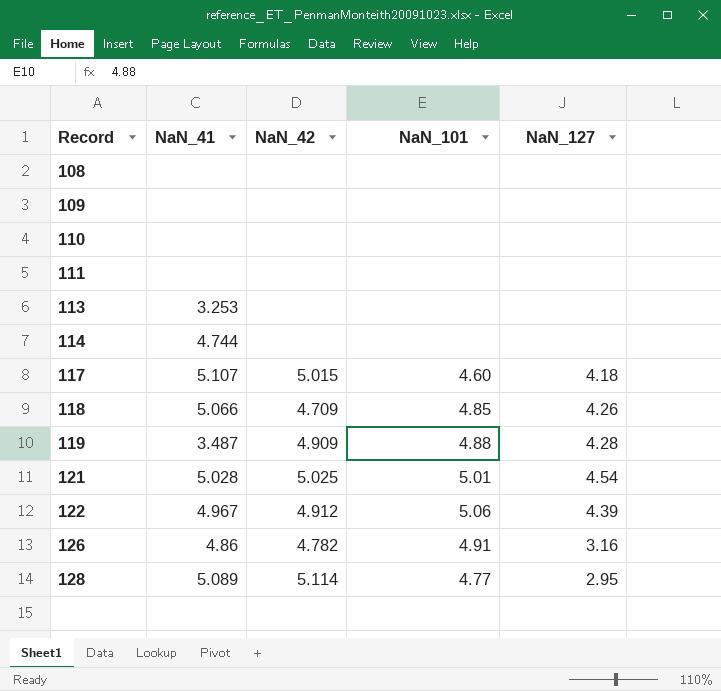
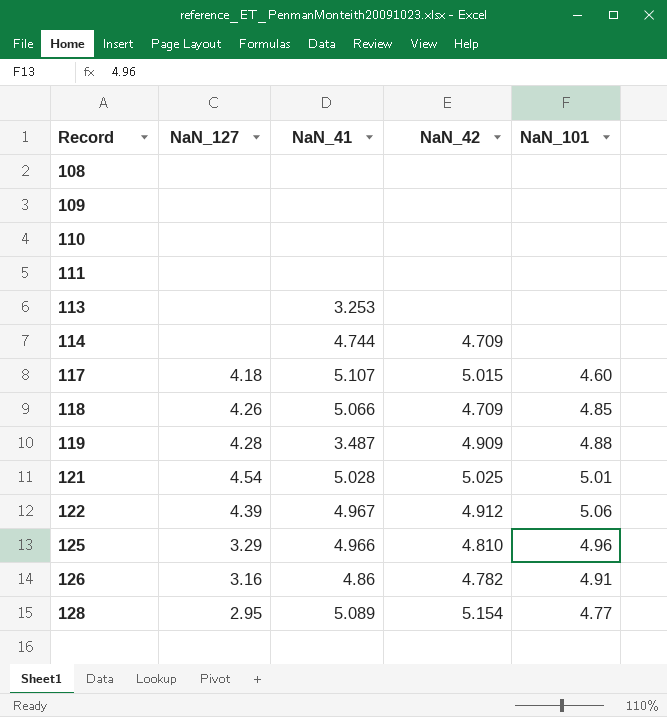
column NaN_127 | position: 5 -> 2
114 | NaN_42: none -> 4.709
row 125: none -> 3.29 | 4.966 | 4.810 | 4.96
128 | NaN_42: 5.114 -> 5.154

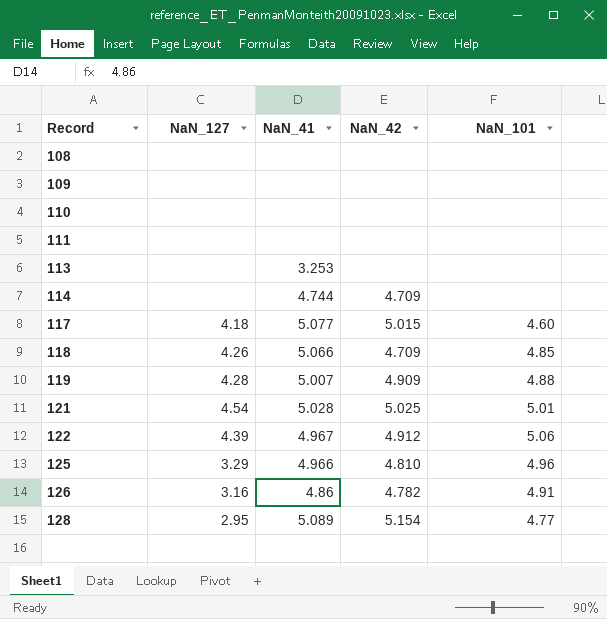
117 | NaN_41: 5.107 -> 5.077
119 | NaN_41: 3.487 -> 5.007

